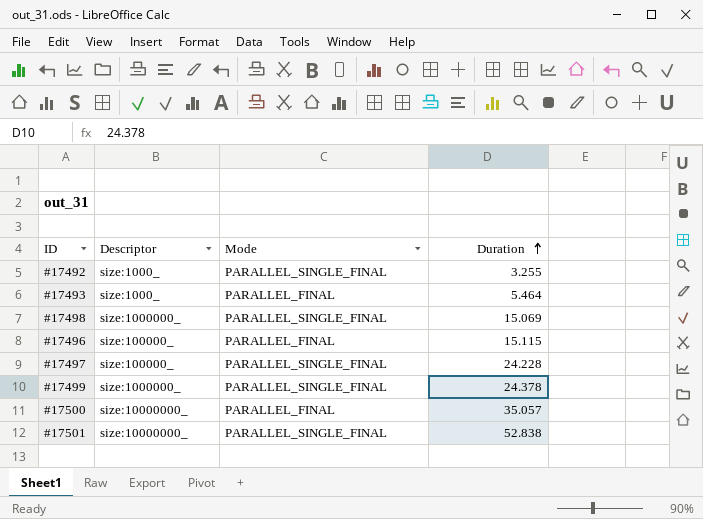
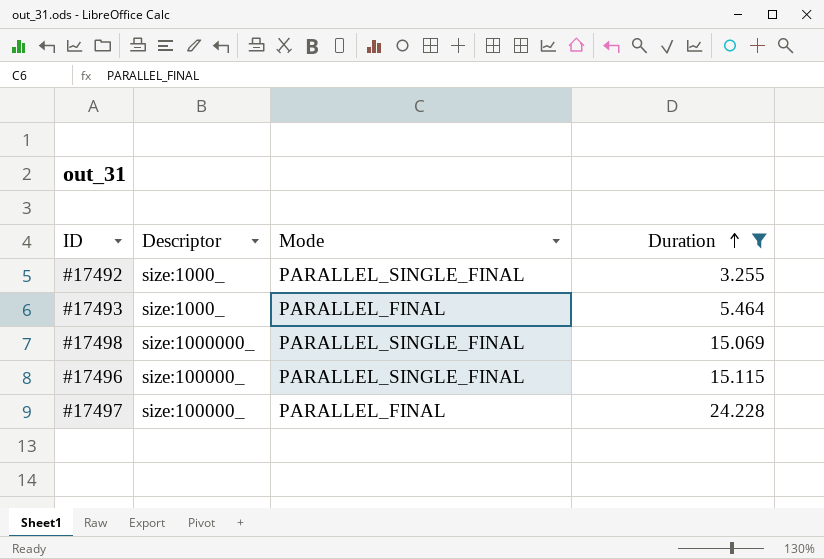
filter: none -> Duration <= 24.228
#17496 | Mode: PARALLEL_FINAL -> PARALLEL_SINGLE_FINAL
#17497 | Mode: PARALLEL_SINGLE_FINAL -> PARALLEL_FINAL

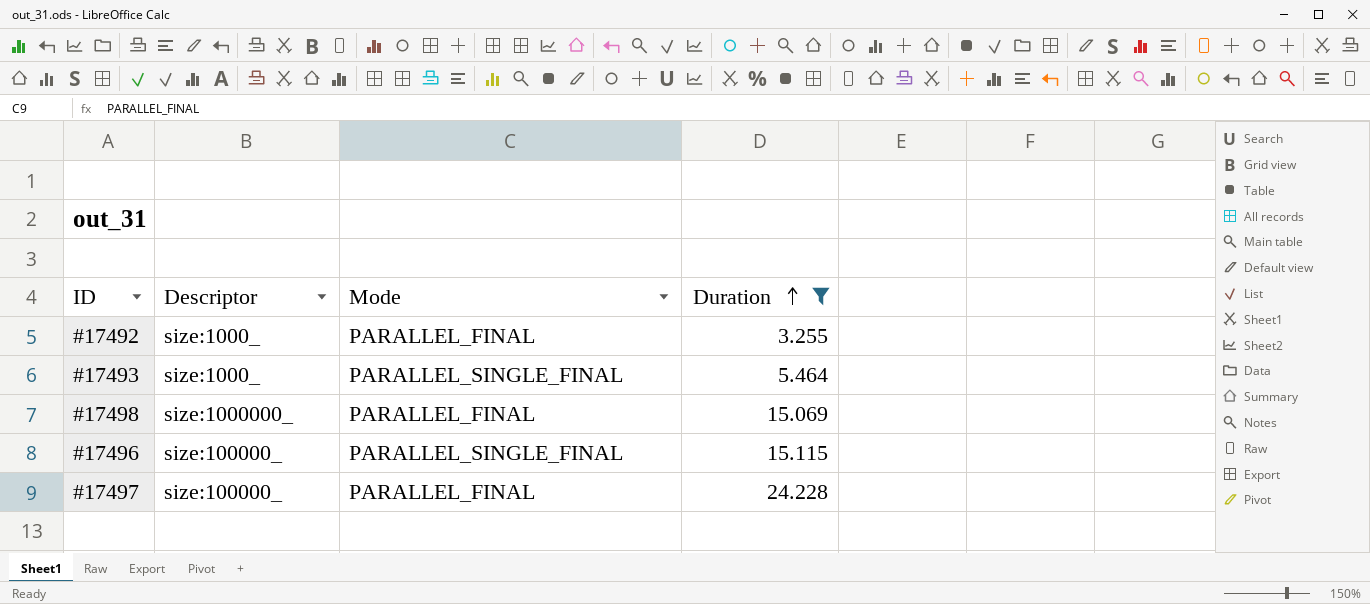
#17492 | Mode: PARALLEL_SINGLE_FINAL -> PARALLEL_FINAL
#17493 | Mode: PARALLEL_FINAL -> PARALLEL_SINGLE_FINAL
#17498 | Mode: PARALLEL_SINGLE_FINAL -> PARALLEL_FINAL

